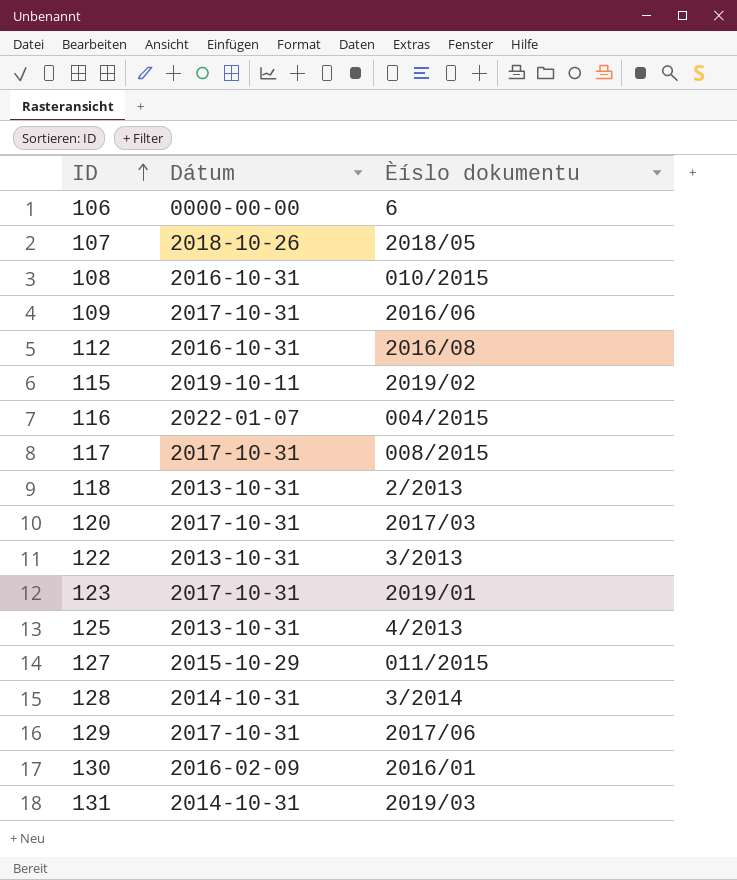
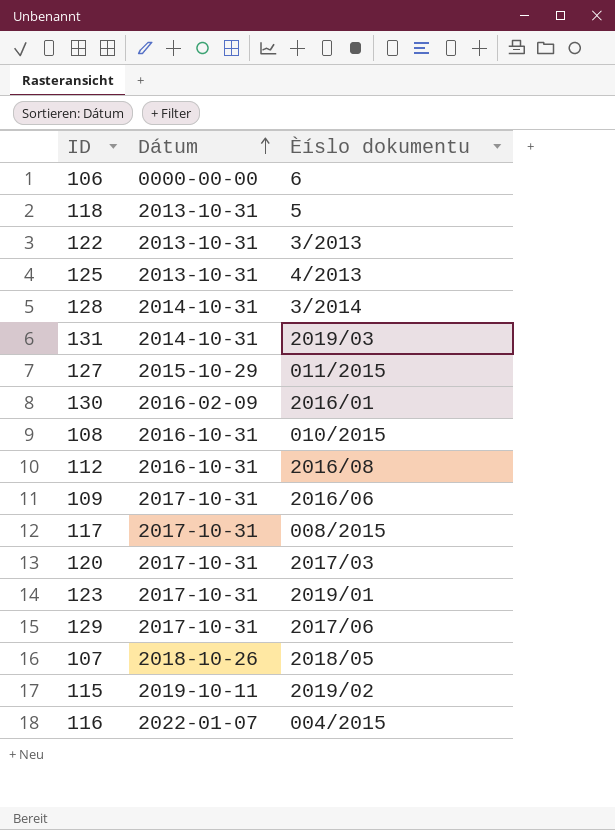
row order: ID ascending -> Dátum ascending
118 | Èíslo dokumentu: 2/2013 -> 5

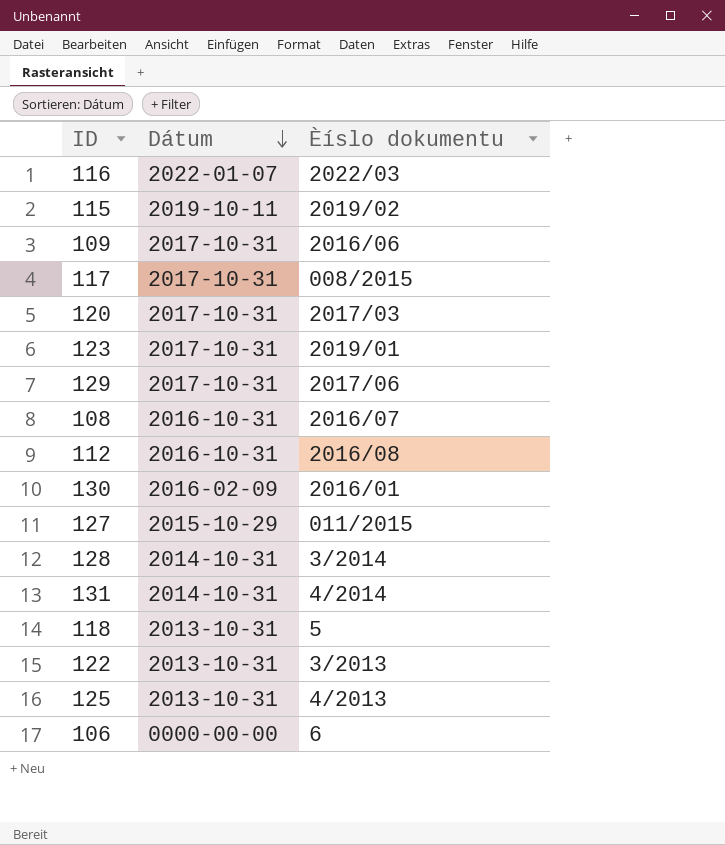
row order: Dátum ascending -> Dátum descending
row 107: 2018-10-26 | 2018/05 -> none
116 | Èíslo dokumentu: 004/2015 -> 2022/03
108 | Èíslo dokumentu: 010/2015 -> 2016/07
131 | Èíslo dokumentu: 2019/03 -> 4/2014

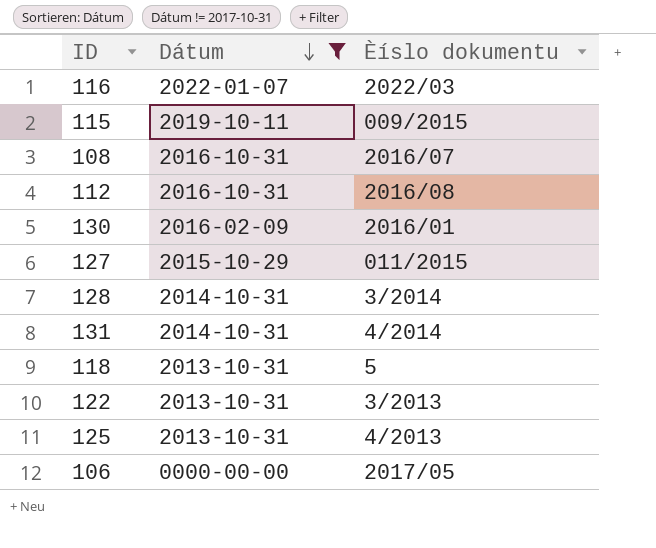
filter: none -> Dátum != 2017-10-31
115 | Èíslo dokumentu: 2019/02 -> 009/2015
106 | Èíslo dokumentu: 6 -> 2017/05

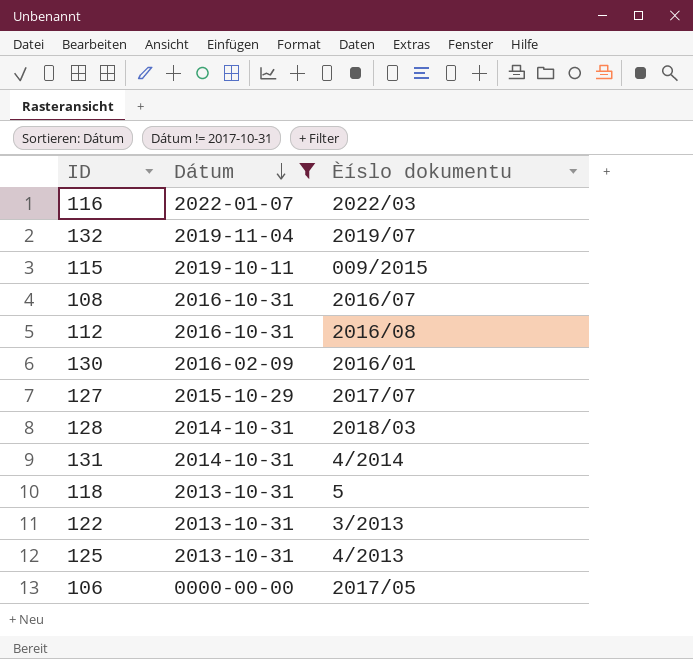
row 132: none -> 2019-11-04 | 2019/07
127 | Èíslo dokumentu: 011/2015 -> 2017/07
128 | Èíslo dokumentu: 3/2014 -> 2018/03

